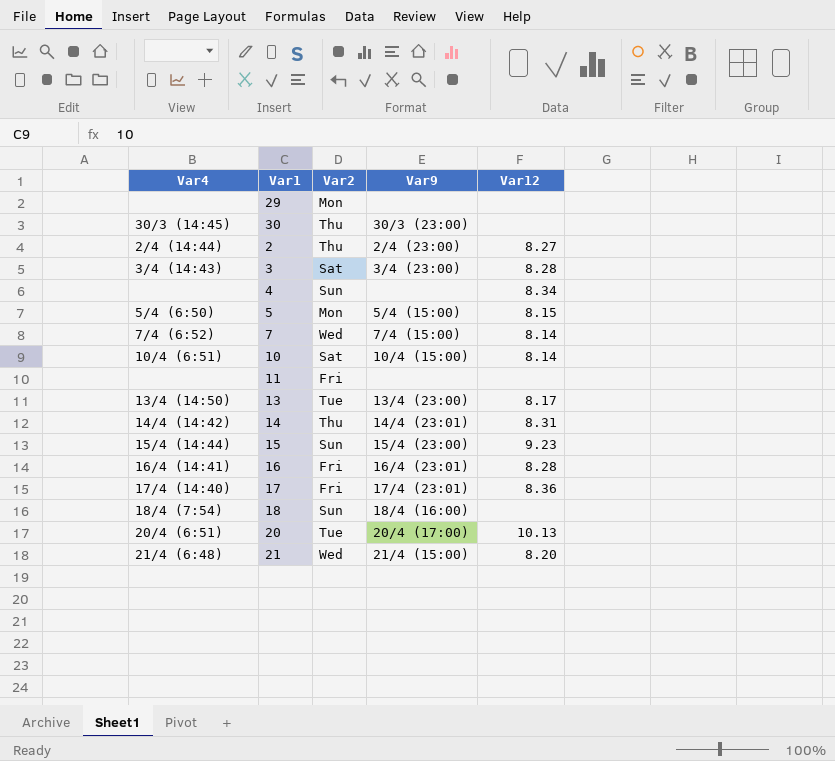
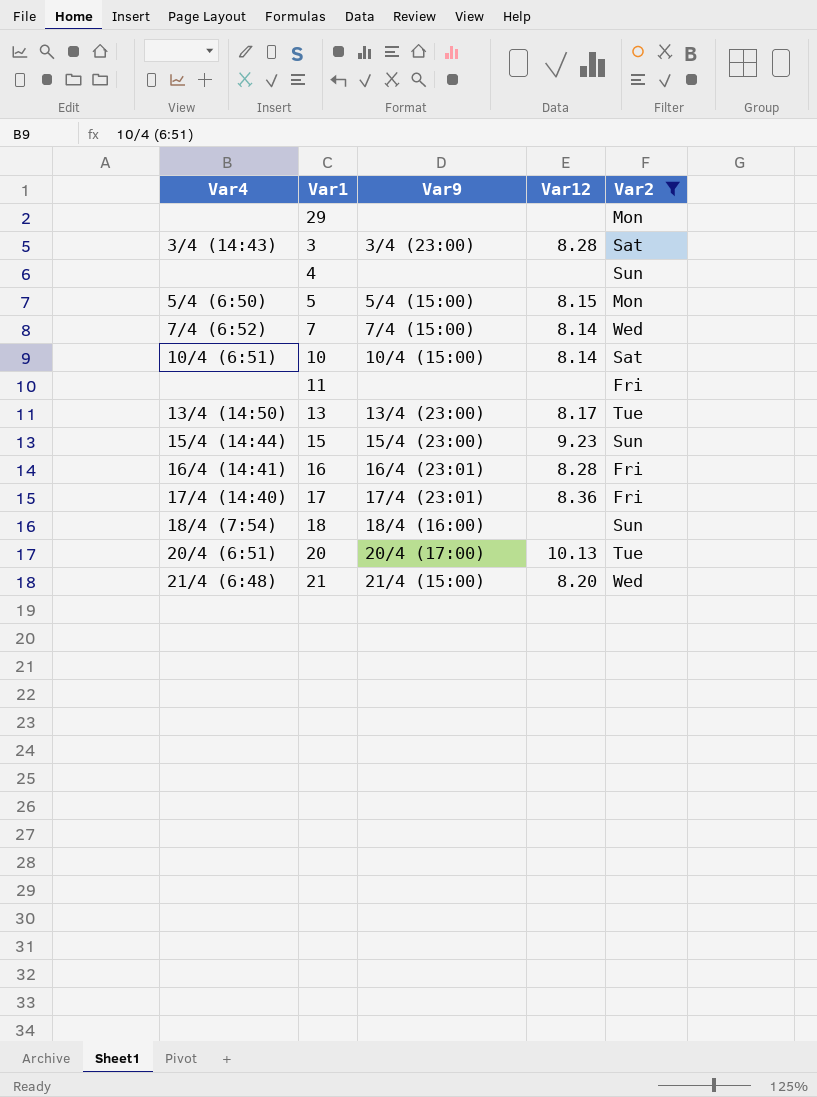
filter: none -> Var2 != Thu
column Var2 | position: 3 -> 5
4 | Var12: 8.34 -> none

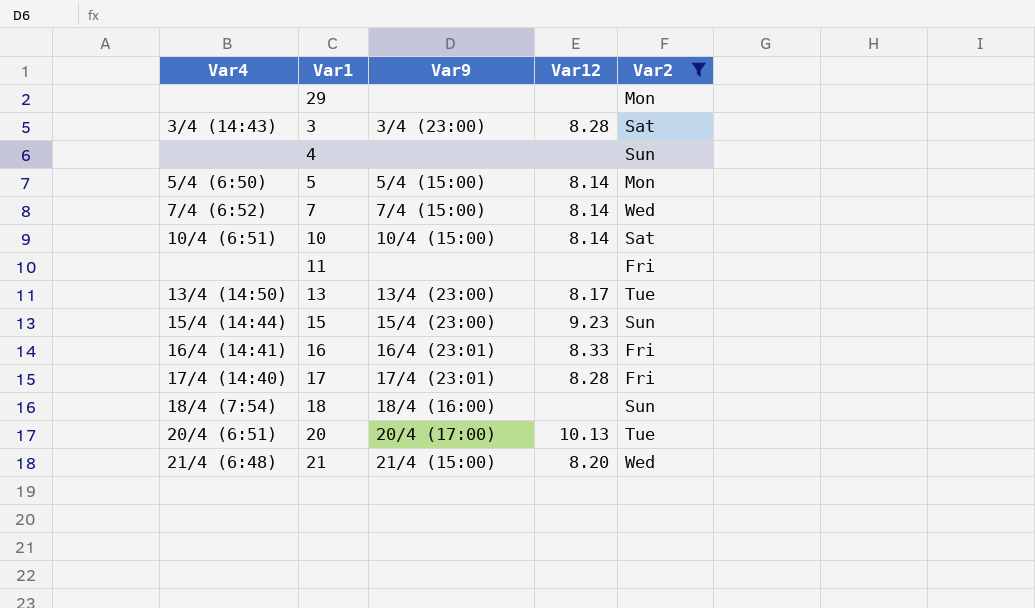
5 | Var12: 8.15 -> 8.14
16 | Var12: 8.28 -> 8.33
17 | Var12: 8.36 -> 8.28

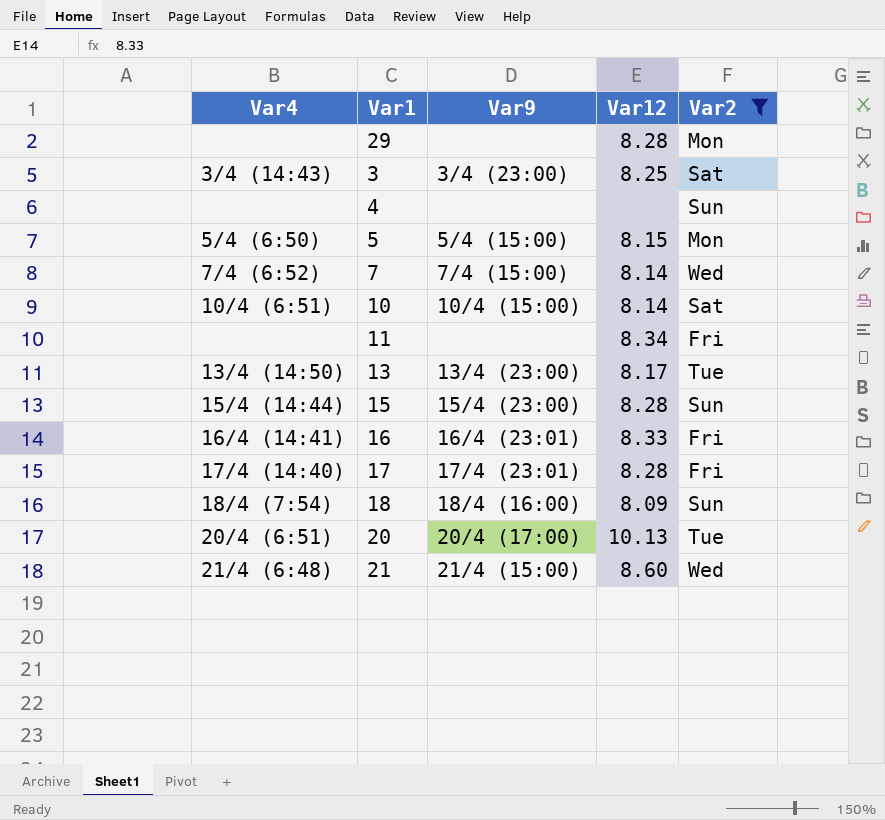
29 | Var12: none -> 8.28
3 | Var12: 8.28 -> 8.25
5 | Var12: 8.14 -> 8.15
11 | Var12: none -> 8.34
15 | Var12: 9.23 -> 8.28
18 | Var12: none -> 8.09
21 | Var12: 8.20 -> 8.60

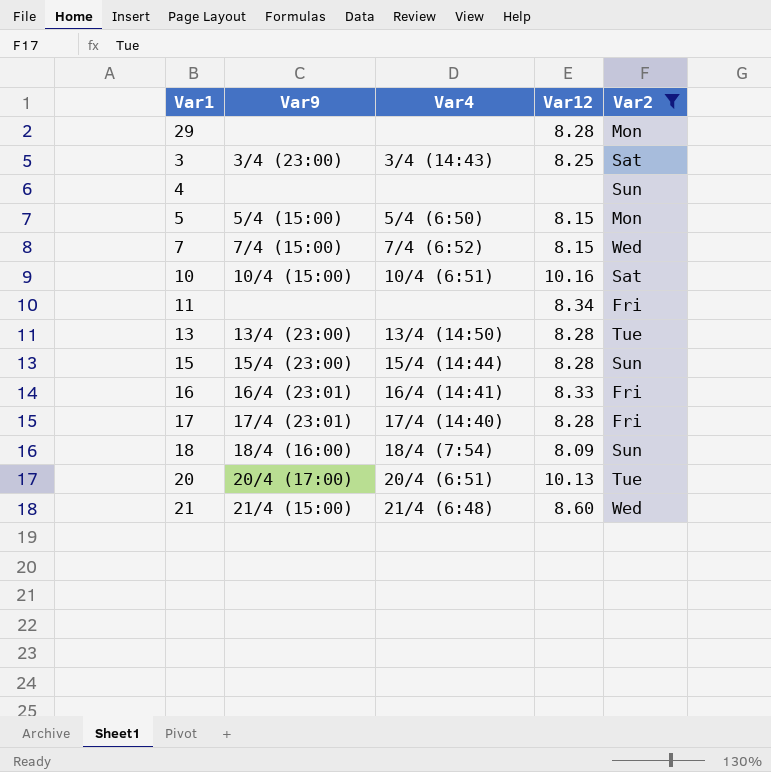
column Var4 | position: 1 -> 3
7 | Var12: 8.14 -> 8.15
10 | Var12: 8.14 -> 10.16
13 | Var12: 8.17 -> 8.28

